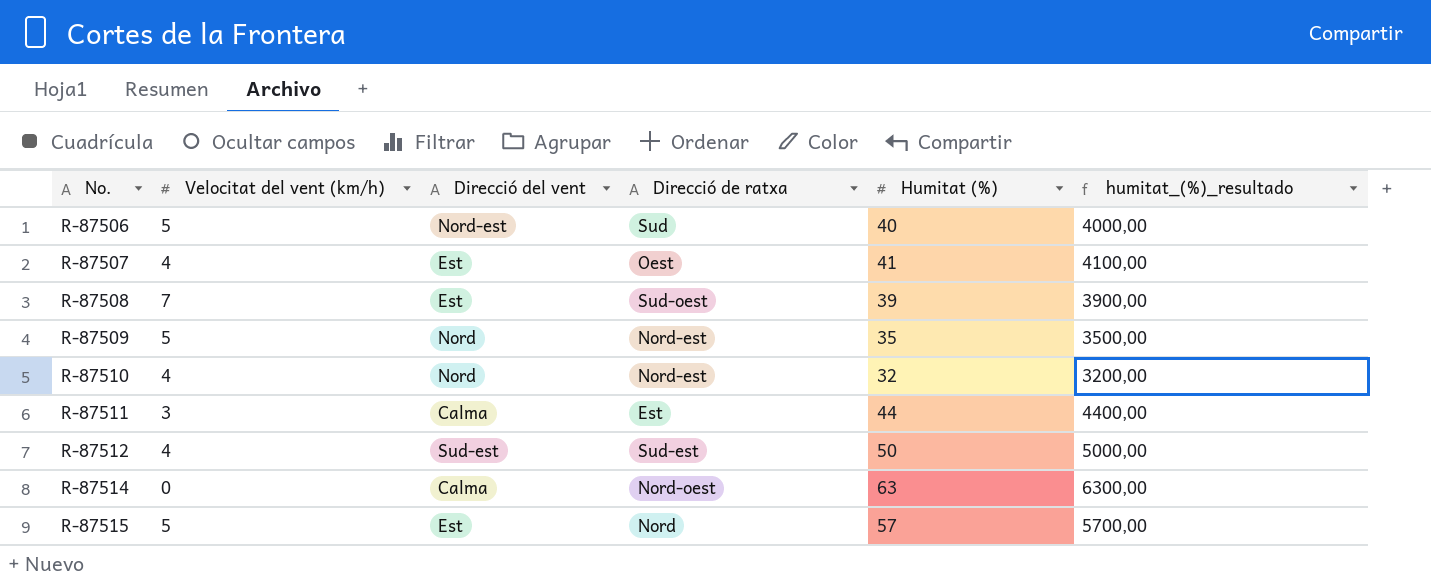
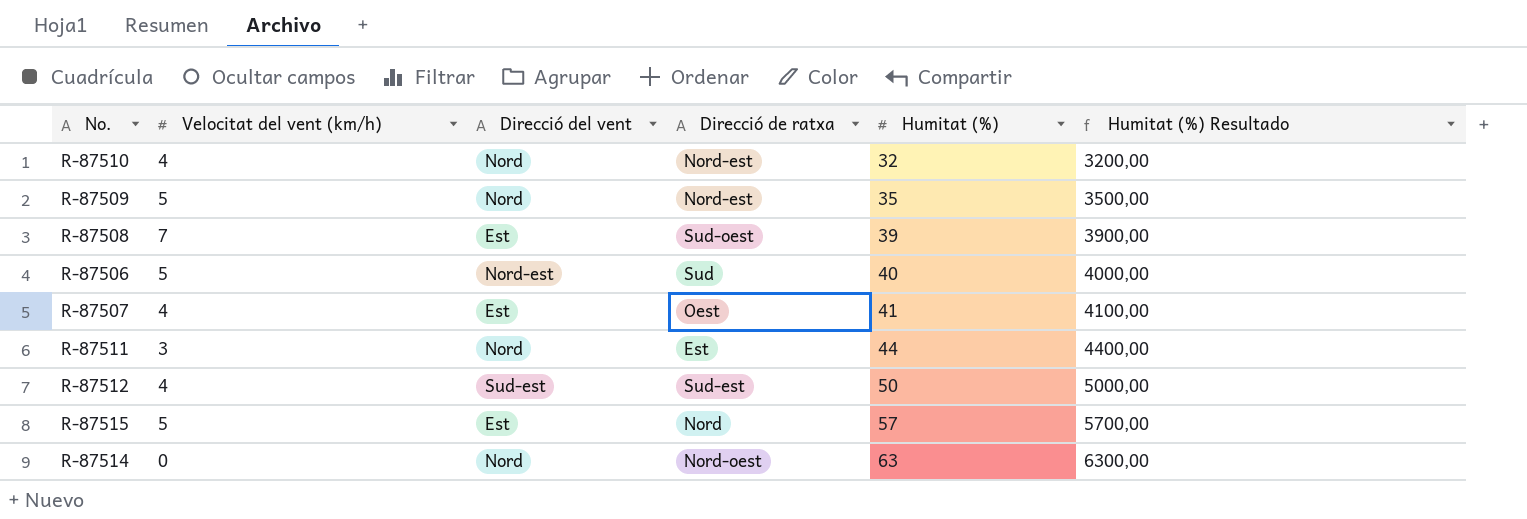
row order: No. ascending -> Humitat (%) ascending
column name: humitat_(%)_resultado -> Humitat (%) Resultado
R-87511 | Direcció del vent: Calma -> Nord
R-87514 | Direcció del vent: Calma -> Nord

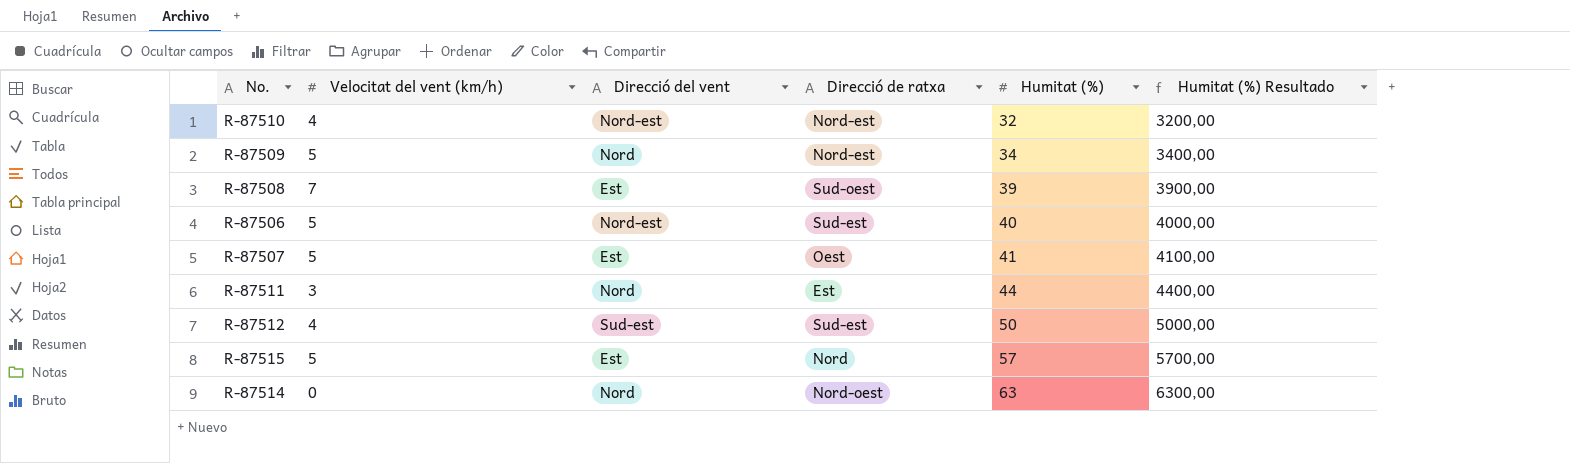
R-87510 | Direcció del vent: Nord -> Nord-est
R-87509 | Humitat (%): 35 -> 34
R-87509 | Humitat (%) Resultado: 3500,00 -> 3400,00
R-87506 | Direcció de ratxa: Sud -> Sud-est
R-87507 | Velocitat del vent (km/h): 4 -> 5

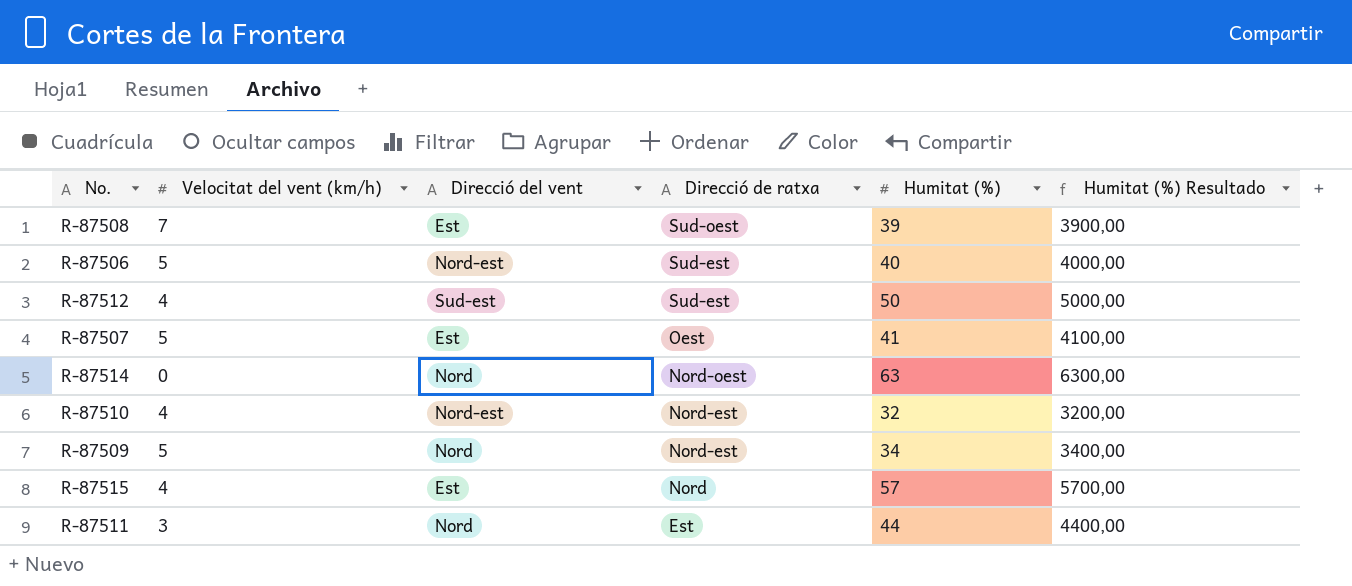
row order: Humitat (%) ascending -> Direcció de ratxa descending
R-87515 | Velocitat del vent (km/h): 5 -> 4

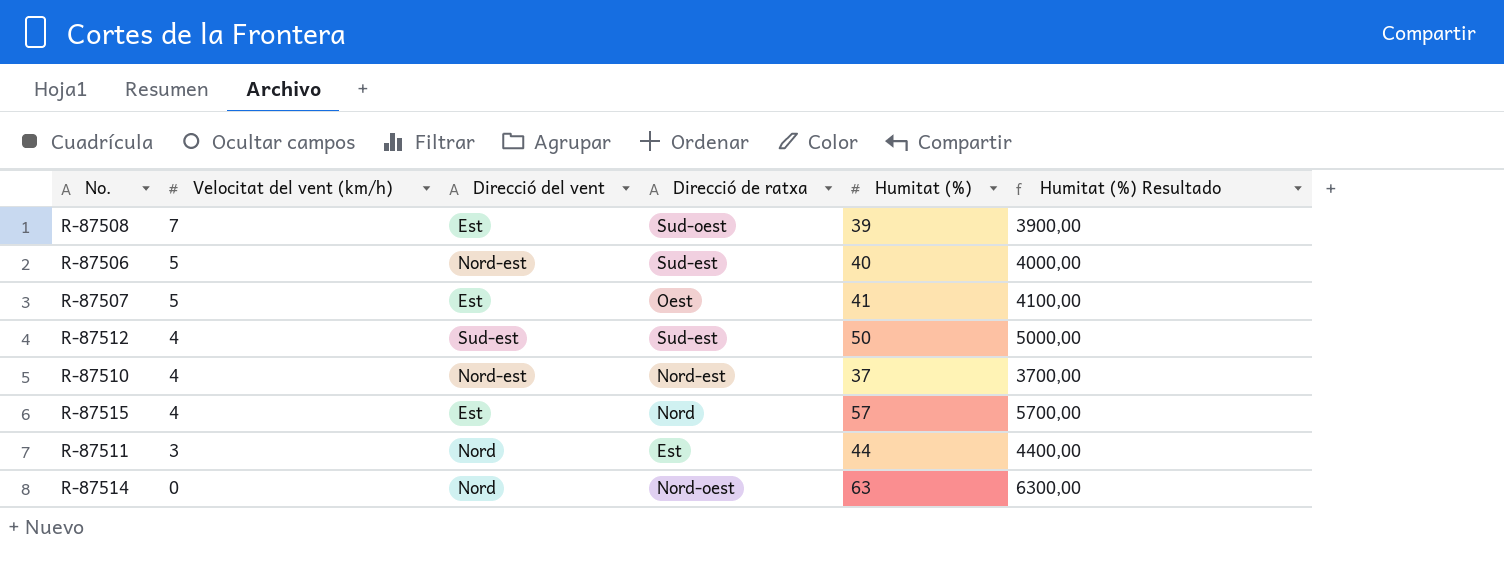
row order: Direcció de ratxa descending -> Velocitat del vent (km/h) descending
row R-87509: 5 | Nord | Nord-est | 34 | 3400,00 -> none
R-87510 | Humitat (%): 32 -> 37
R-87510 | Humitat (%) Resultado: 3200,00 -> 3700,00

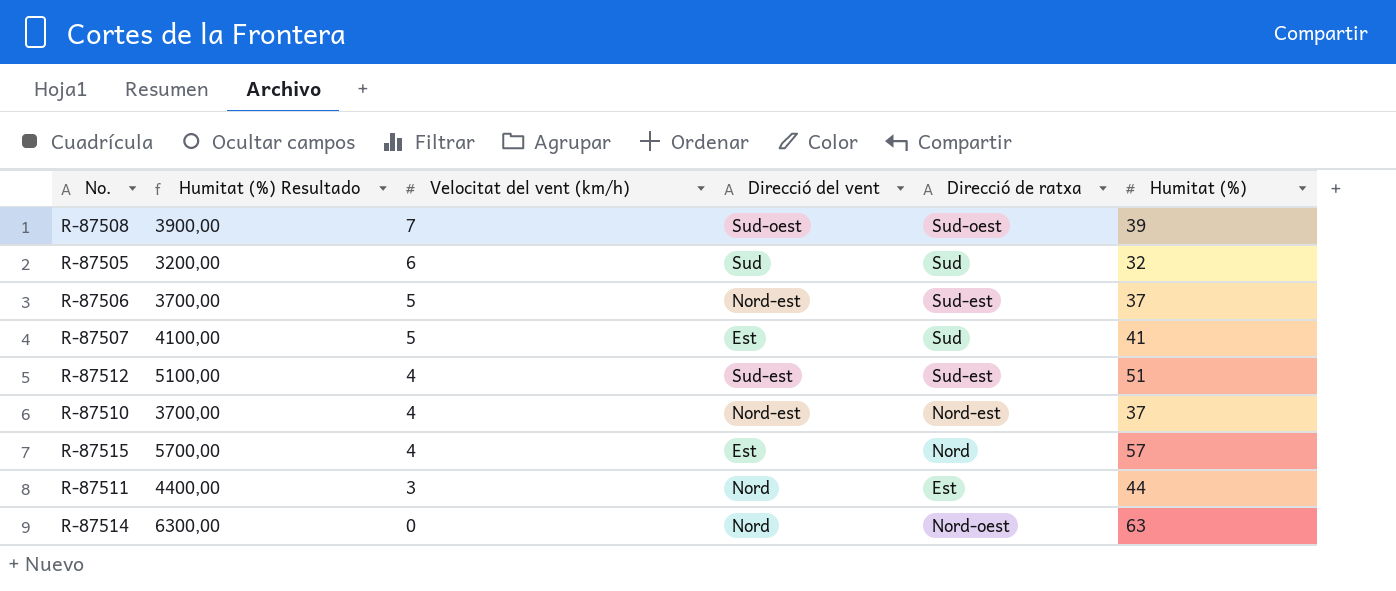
column Humitat (%) Resultado | position: 6 -> 2
R-87508 | Direcció del vent: Est -> Sud-oest
row R-87505: none -> 3200,00 | 6 | Sud | Sud | 32
R-87506 | Humitat (%) Resultado: 4000,00 -> 3700,00
R-87506 | Humitat (%): 40 -> 37
R-87507 | Direcció de ratxa: Oest -> Sud
R-87512 | Humitat (%) Resultado: 5000,00 -> 5100,00
R-87512 | Humitat (%): 50 -> 51

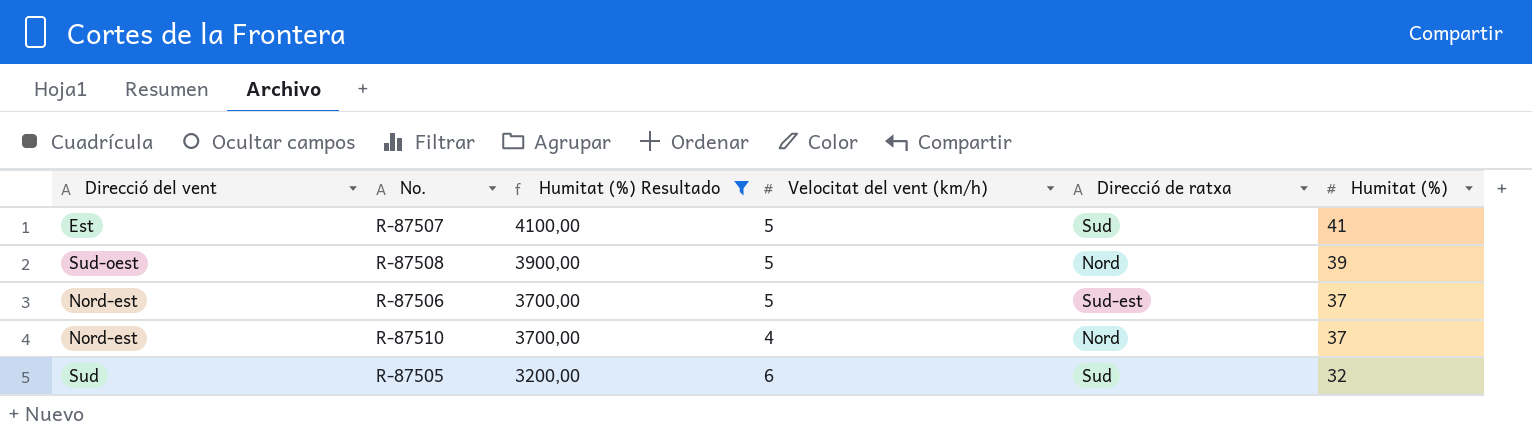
filter: none -> Humitat (%) Resultado <= 4100,00
row order: Velocitat del vent (km/h) descending -> Humitat (%) Resultado descending
column Direcció del vent | position: 4 -> 1
R-87508 | Velocitat del vent (km/h): 7 -> 5
R-87508 | Direcció de ratxa: Sud-oest -> Nord
R-87510 | Direcció de ratxa: Nord-est -> Nord

